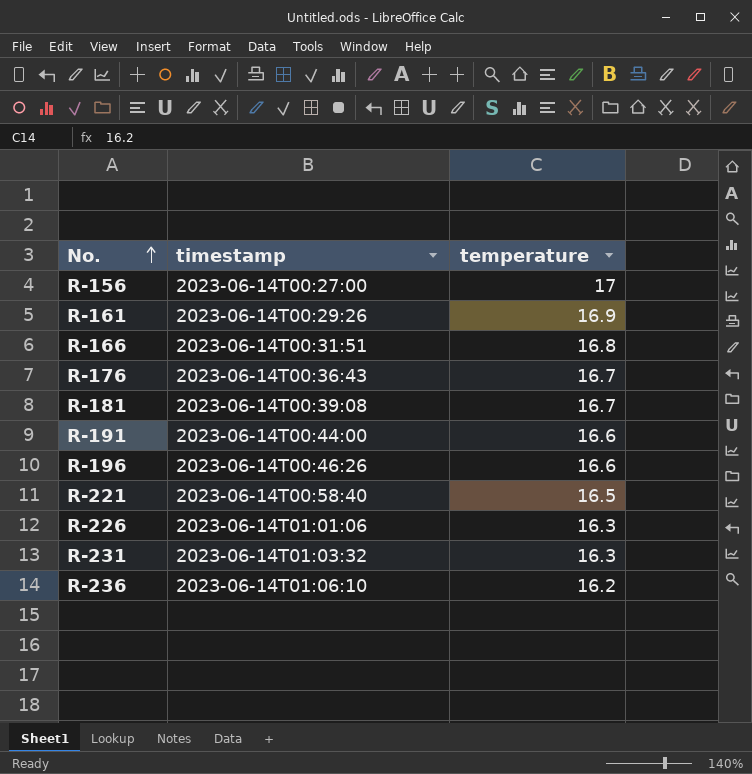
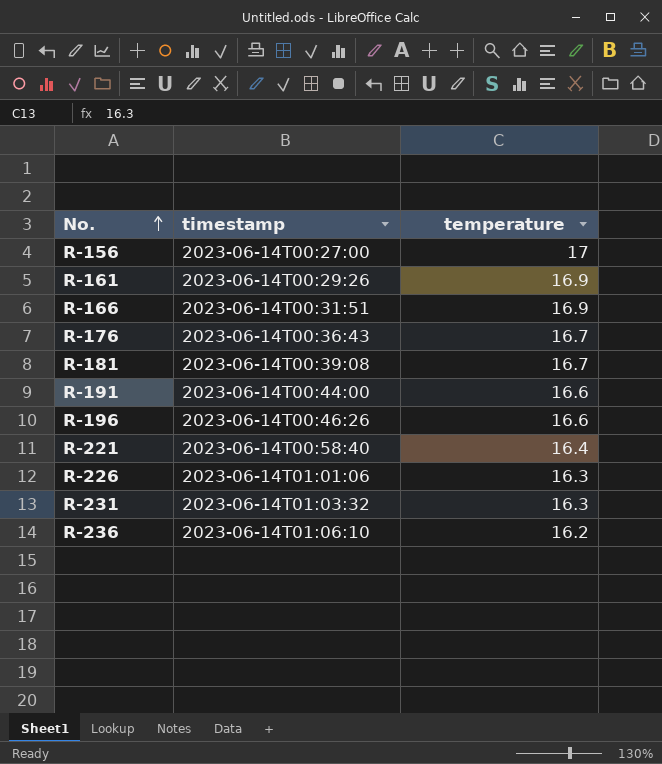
R-166 | temperature: 16.8 -> 16.9
R-221 | temperature: 16.5 -> 16.4

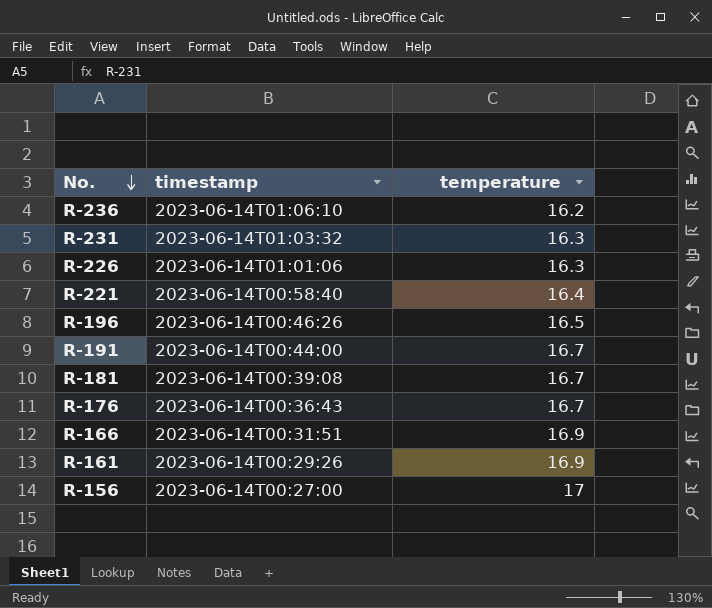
row order: No. ascending -> No. descending
R-196 | temperature: 16.6 -> 16.5
R-191 | temperature: 16.6 -> 16.7

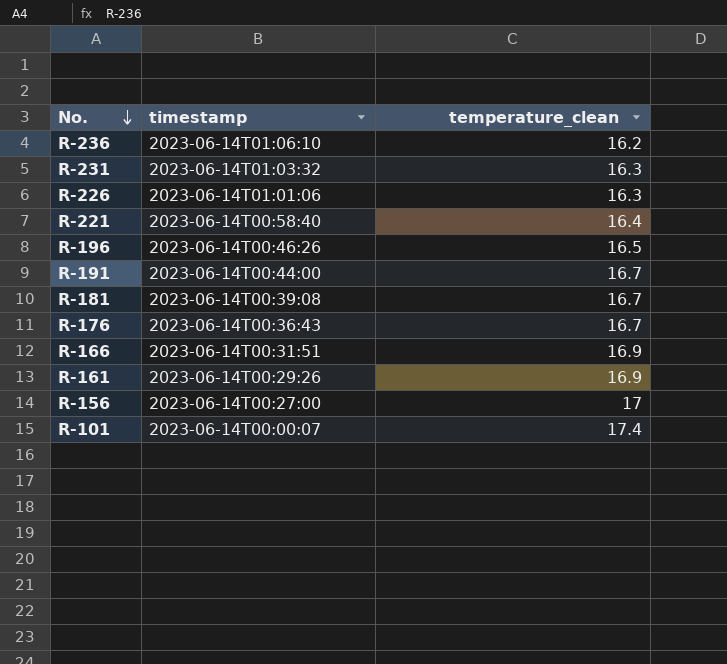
column name: temperature -> temperature_clean
row R-101: none -> 2023-06-14T00:00:07 | 17.4

